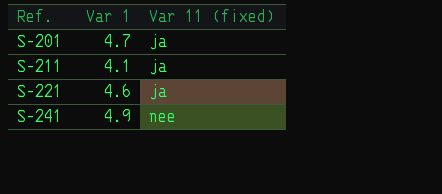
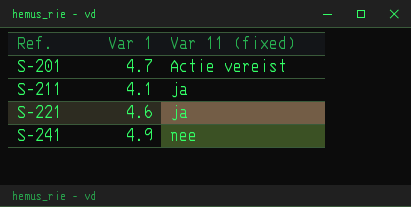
S-201 | Var 11 (fixed): ja -> Actie vereist

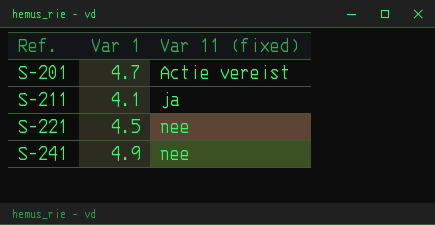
S-221 | Var 1: 4.6 -> 4.5
S-221 | Var 11 (fixed): ja -> nee

